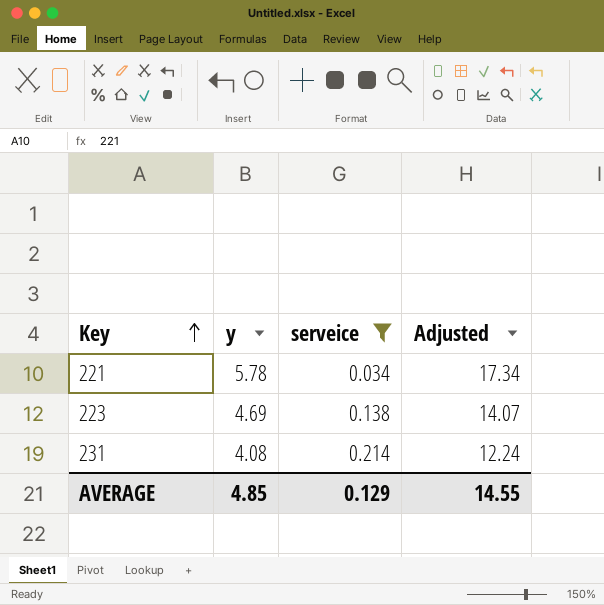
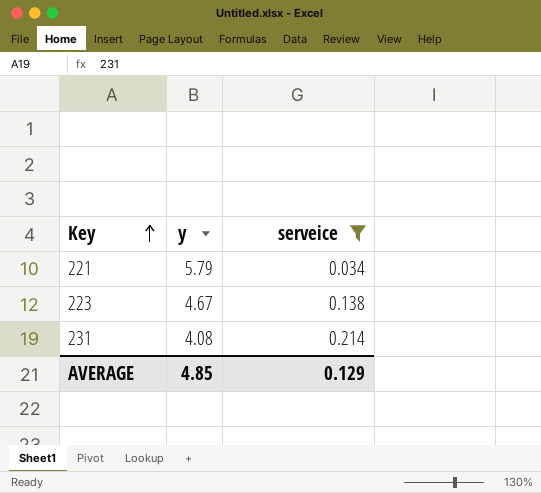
column Adjusted | formula: [y] * 3 -> none
221 | y: 5.78 -> 5.79
223 | y: 4.69 -> 4.67

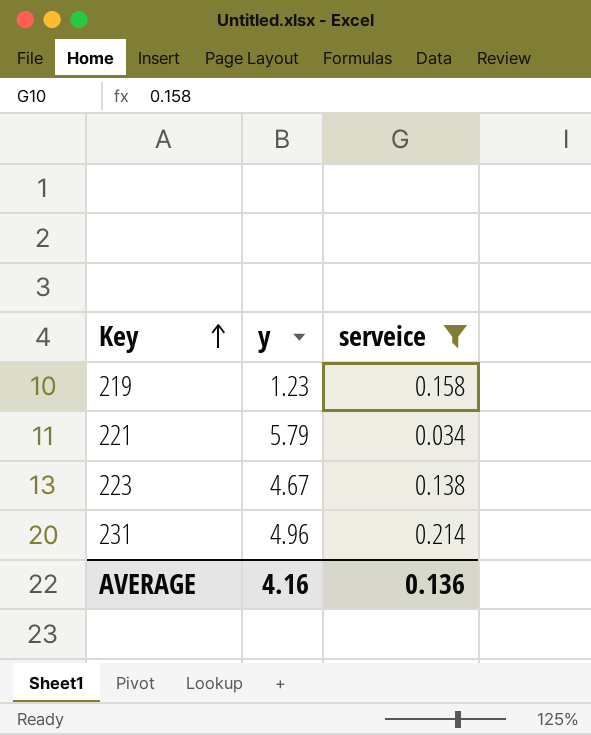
row 219: none -> 1.23 | 0.158
231 | y: 4.08 -> 4.96
AVERAGE | y: 4.85 -> 4.16
AVERAGE | serveice: 0.129 -> 0.136

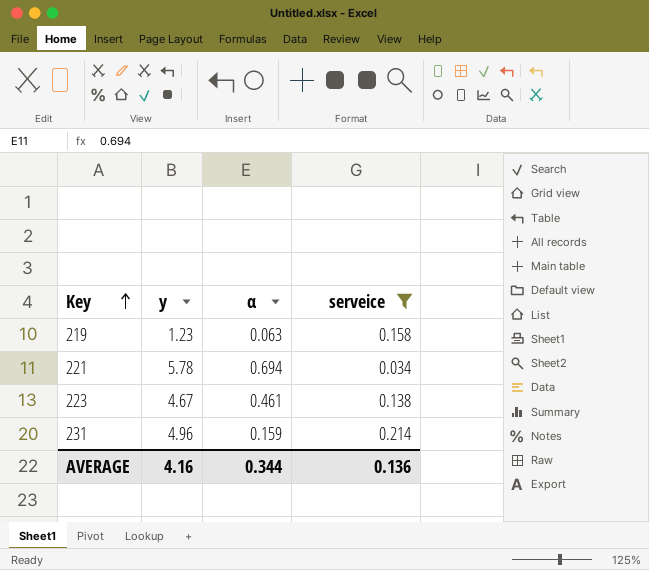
column α | position: none -> 3
221 | y: 5.79 -> 5.78

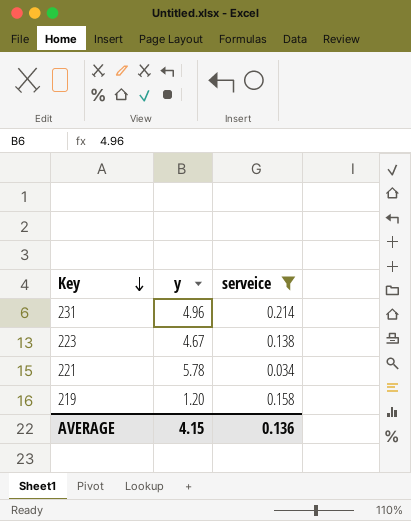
row order: Key ascending -> Key descending
column α | position: 3 -> none
219 | y: 1.23 -> 1.20
AVERAGE | y: 4.16 -> 4.15

